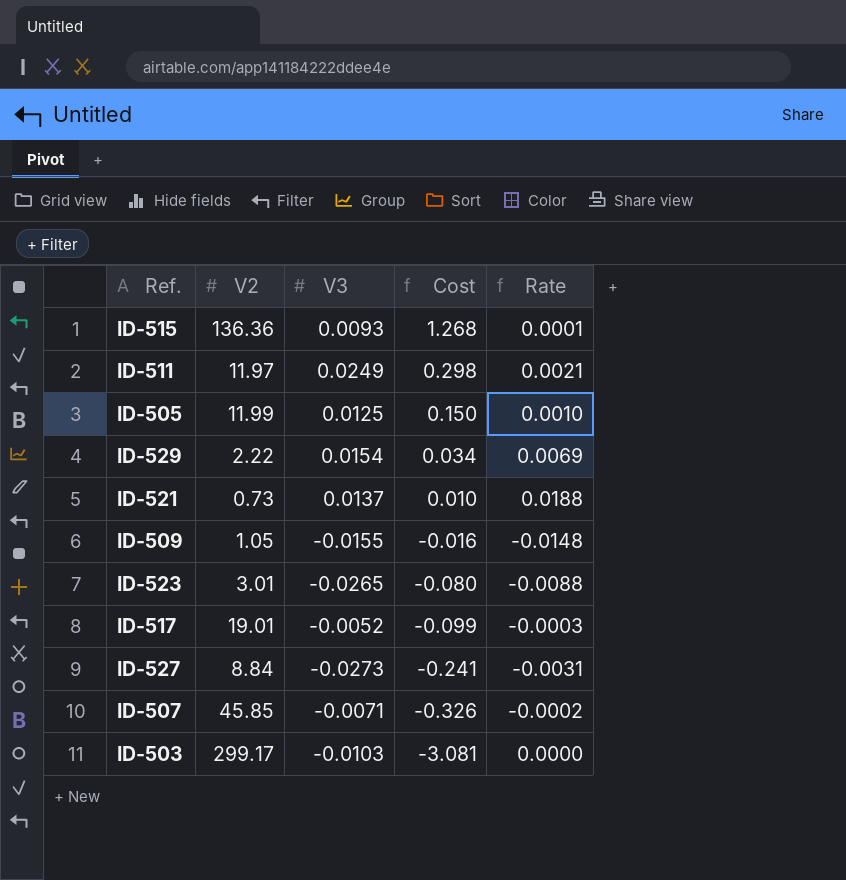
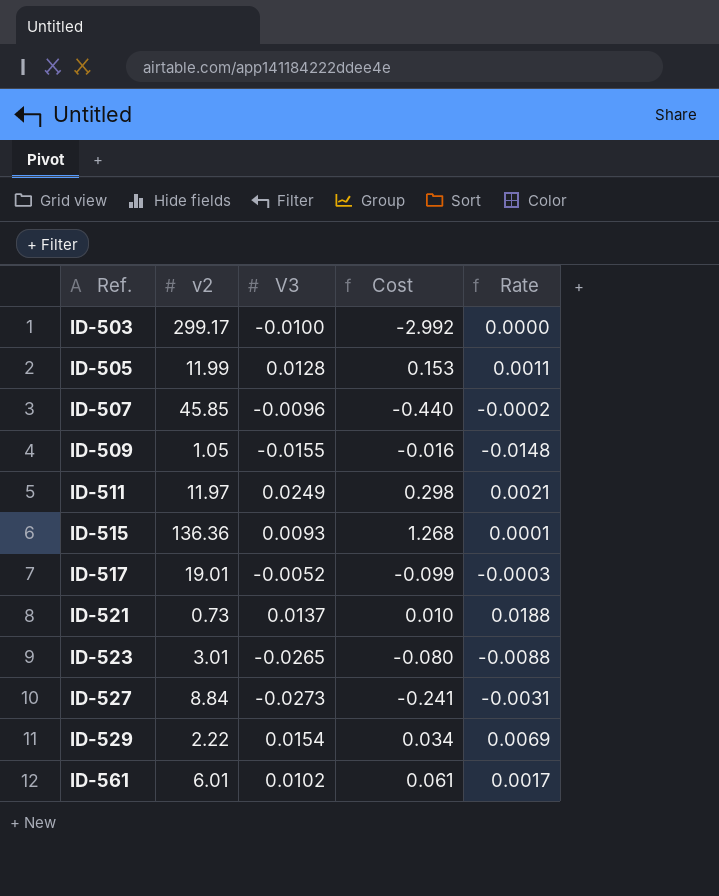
row order: Cost descending -> Ref. ascending
column name: V2 -> v2
ID-503 | V3: -0.0103 -> -0.0100
ID-503 | Cost: -3.081 -> -2.992
ID-505 | V3: 0.0125 -> 0.0128
ID-505 | Cost: 0.150 -> 0.153
ID-505 | Rate: 0.0010 -> 0.0011
ID-507 | V3: -0.0071 -> -0.0096
ID-507 | Cost: -0.326 -> -0.440
row ID-561: none -> 6.01 | 0.0102 | 0.061 | 0.0017

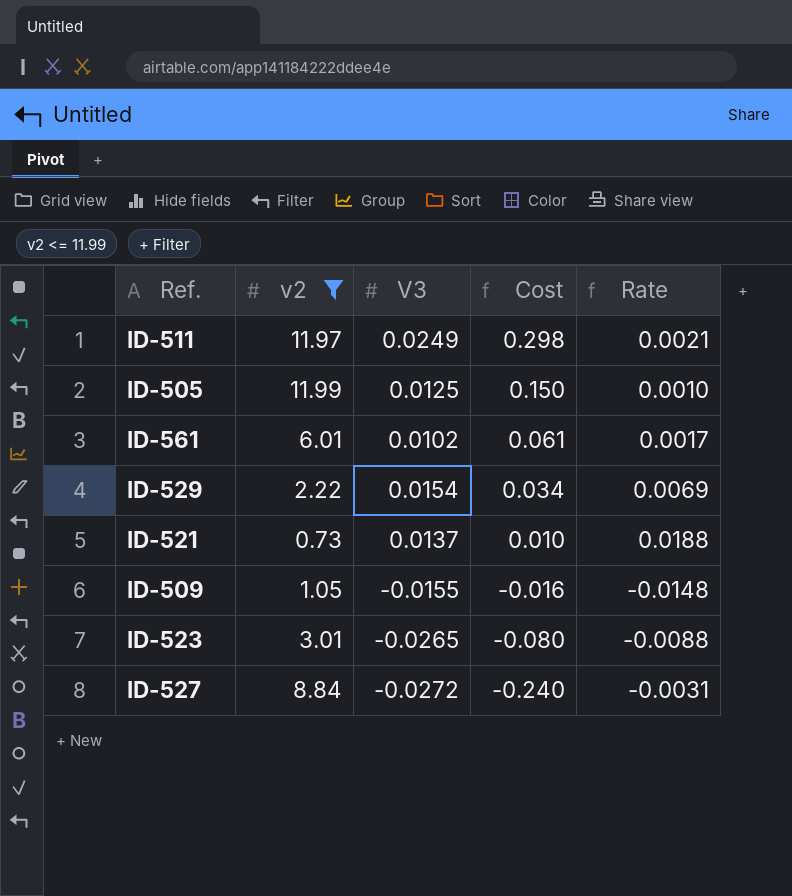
filter: none -> v2 <= 11.99
row order: Ref. ascending -> Cost descending
ID-505 | V3: 0.0128 -> 0.0125
ID-505 | Cost: 0.153 -> 0.150
ID-505 | Rate: 0.0011 -> 0.0010
ID-527 | V3: -0.0273 -> -0.0272
ID-527 | Cost: -0.241 -> -0.240

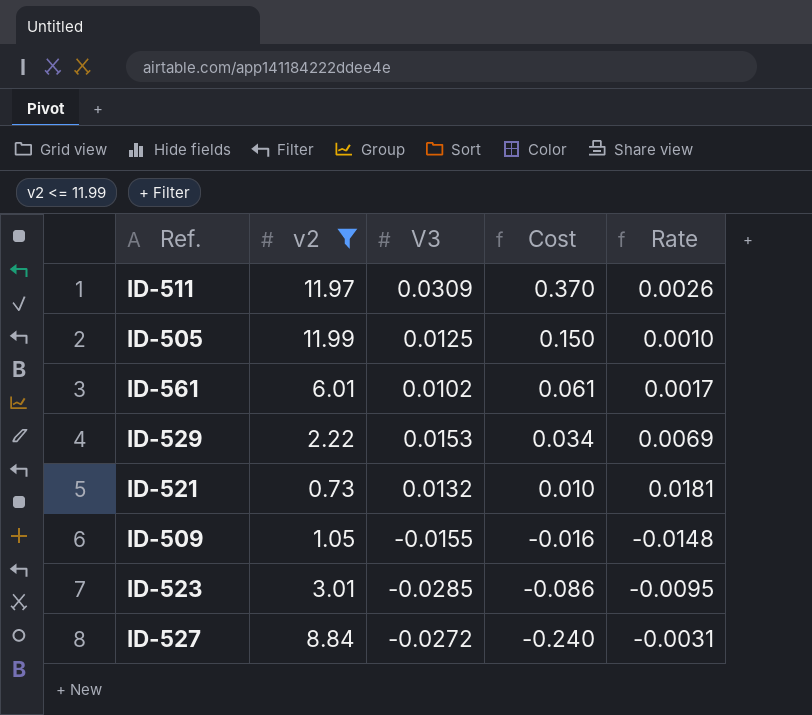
ID-511 | V3: 0.0249 -> 0.0309
ID-511 | Cost: 0.298 -> 0.370
ID-511 | Rate: 0.0021 -> 0.0026
ID-529 | V3: 0.0154 -> 0.0153
ID-521 | V3: 0.0137 -> 0.0132
ID-521 | Rate: 0.0188 -> 0.0181
ID-523 | V3: -0.0265 -> -0.0285
ID-523 | Cost: -0.080 -> -0.086
ID-523 | Rate: -0.0088 -> -0.0095

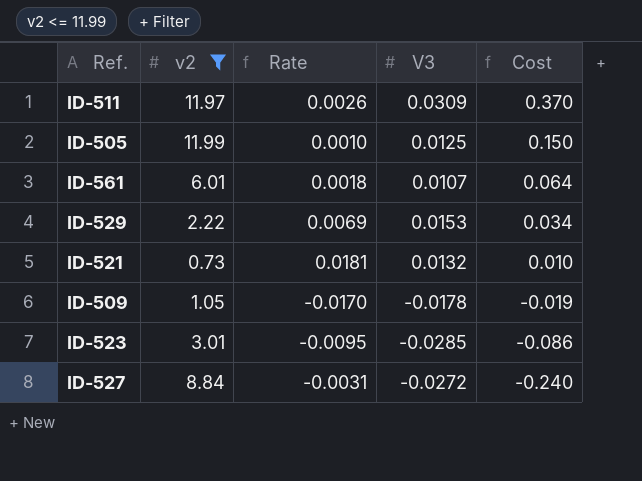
column Rate | position: 5 -> 3
ID-561 | Rate: 0.0017 -> 0.0018
ID-561 | V3: 0.0102 -> 0.0107
ID-561 | Cost: 0.061 -> 0.064
ID-509 | Rate: -0.0148 -> -0.0170
ID-509 | V3: -0.0155 -> -0.0178
ID-509 | Cost: -0.016 -> -0.019

